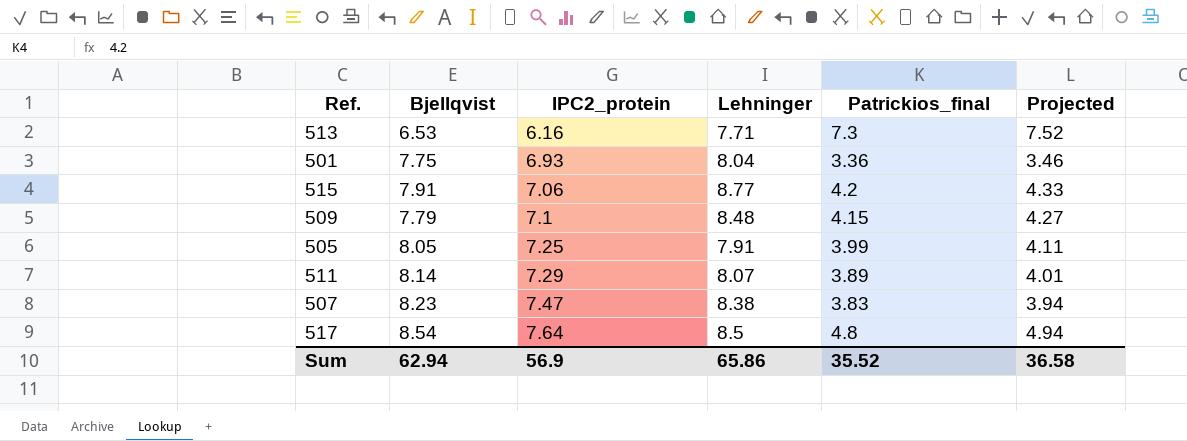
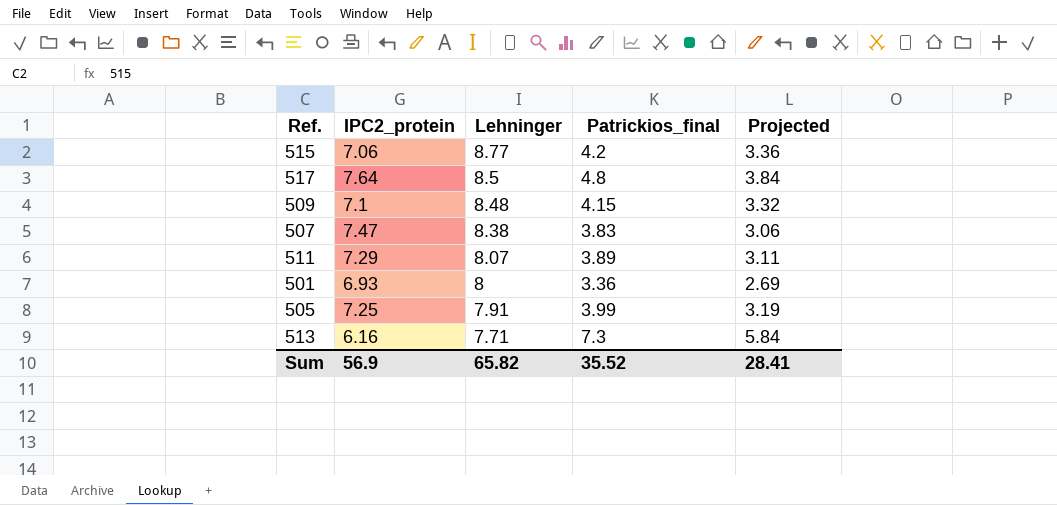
row order: IPC2_protein ascending -> Lehninger descending
column Bjellqvist | position: 2 -> none
column Projected | formula: [Patrickios_final] * 1.03 -> [Patrickios_final] * 0.8
501 | Lehninger: 8.04 -> 8
Sum | Lehninger: 65.86 -> 65.82
Sum | Projected: 36.58 -> 28.41

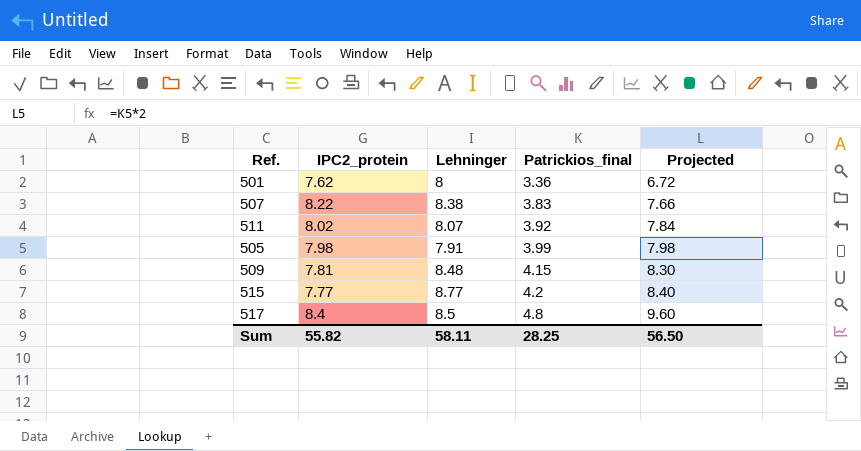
row order: Lehninger descending -> Patrickios_final ascending
column Projected | formula: [Patrickios_final] * 0.8 -> [Patrickios_final] * 2
row 513: 6.16 | 7.71 | 7.3 | 5.84 -> none
501 | IPC2_protein: 6.93 -> 7.62
507 | IPC2_protein: 7.47 -> 8.22
511 | IPC2_protein: 7.29 -> 8.02
511 | Patrickios_final: 3.89 -> 3.92
505 | IPC2_protein: 7.25 -> 7.98
509 | IPC2_protein: 7.1 -> 7.81
515 | IPC2_protein: 7.06 -> 7.77
517 | IPC2_protein: 7.64 -> 8.4
Sum | IPC2_protein: 56.9 -> 55.82
Sum | Lehninger: 65.82 -> 58.11
Sum | Patrickios_final: 35.52 -> 28.25
Sum | Projected: 28.41 -> 56.50

